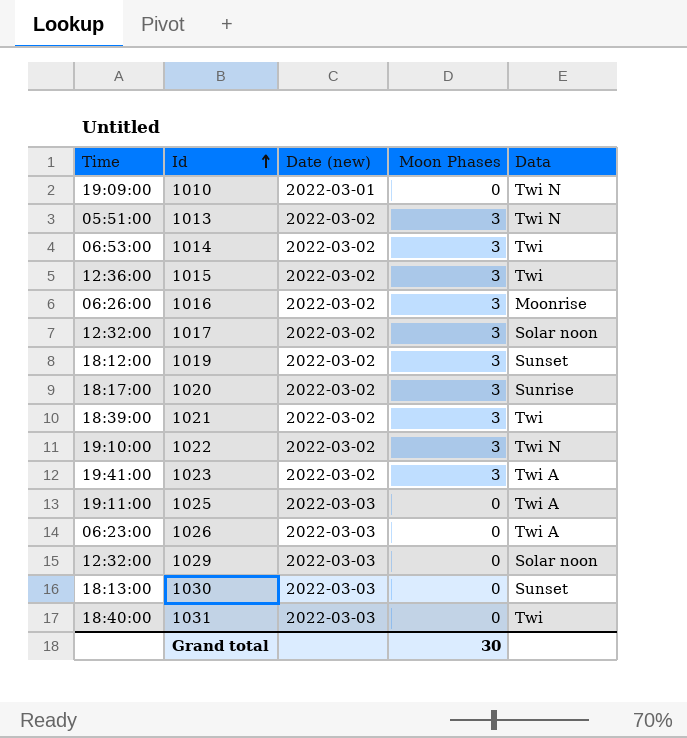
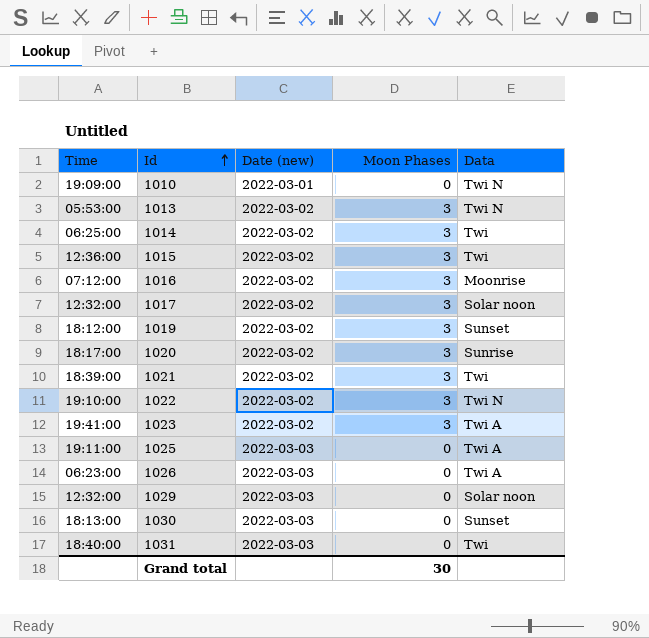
1013 | Time: 05:51:00 -> 05:53:00
1014 | Time: 06:53:00 -> 06:25:00
1016 | Time: 06:26:00 -> 07:12:00

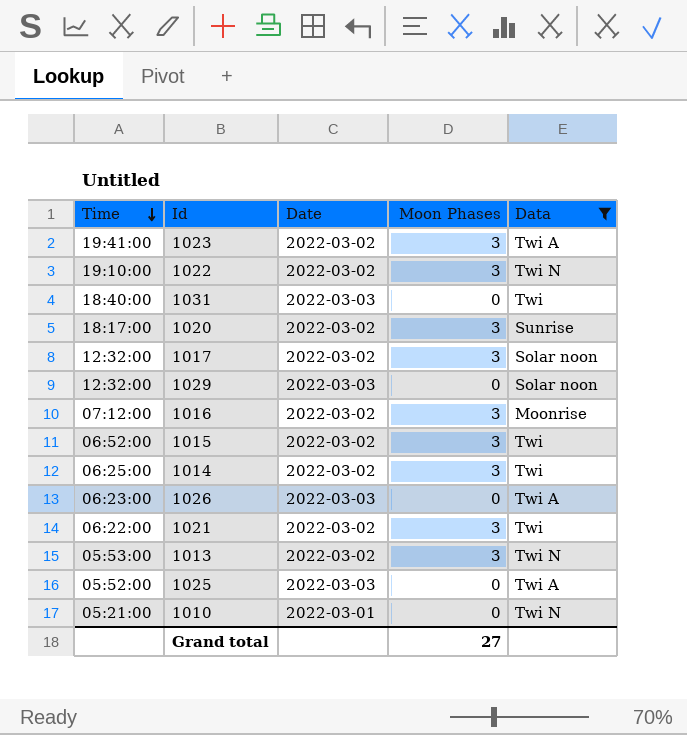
filter: none -> Data != Sunset
row order: Id ascending -> Time descending
column name: Date (new) -> Date
1015 | Time: 12:36:00 -> 06:52:00
1021 | Time: 18:39:00 -> 06:22:00
1025 | Time: 19:11:00 -> 05:52:00
1010 | Time: 19:09:00 -> 05:21:00
Grand total | Moon Phases: 30 -> 27

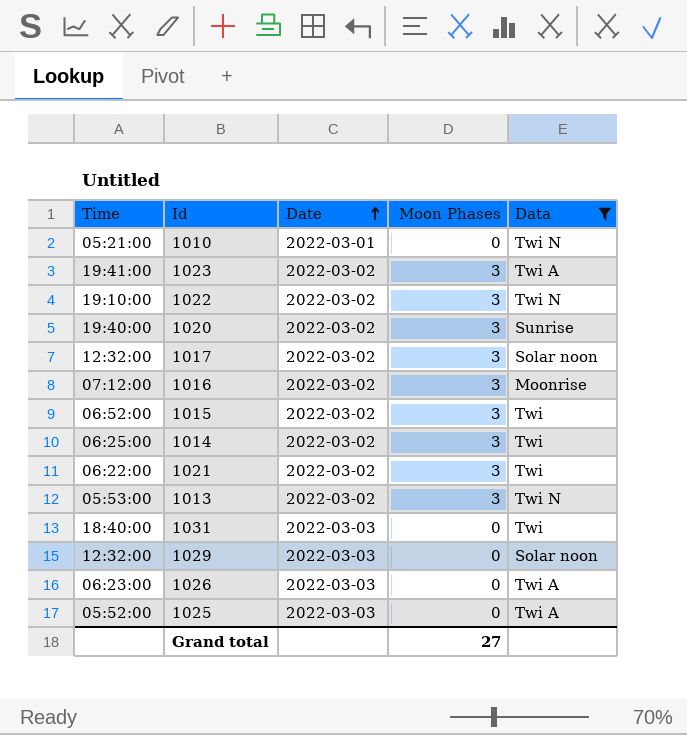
row order: Time descending -> Date ascending
1020 | Time: 18:17:00 -> 19:40:00

